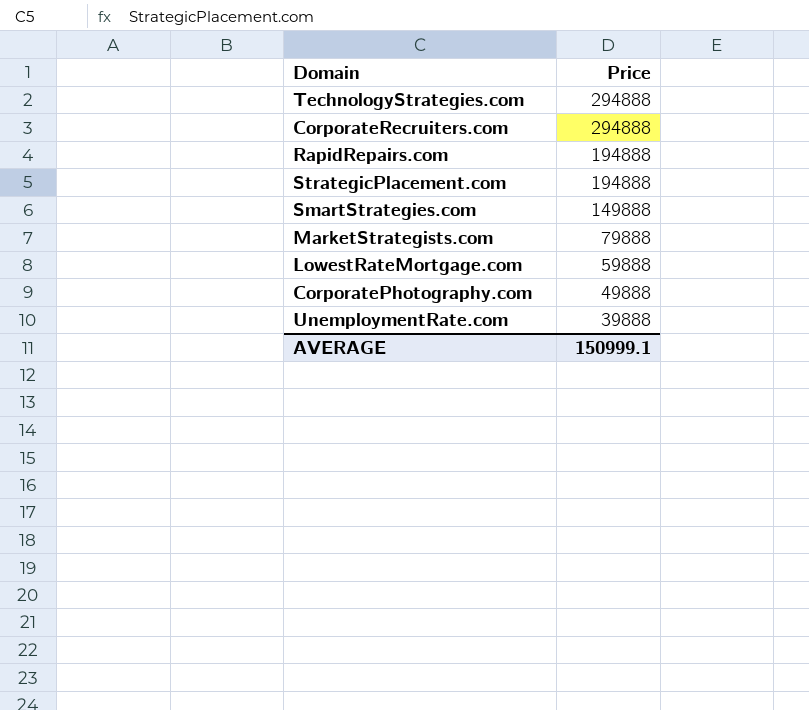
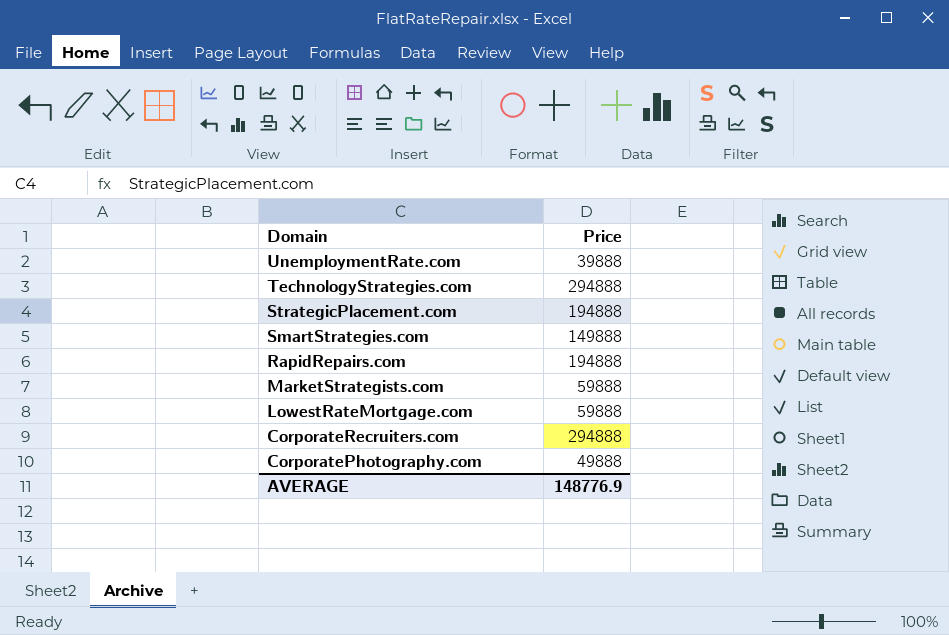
row order: Price descending -> Domain descending
MarketStrategists.com | Price: 79888 -> 59888
AVERAGE | Price: 150999.1 -> 148776.9

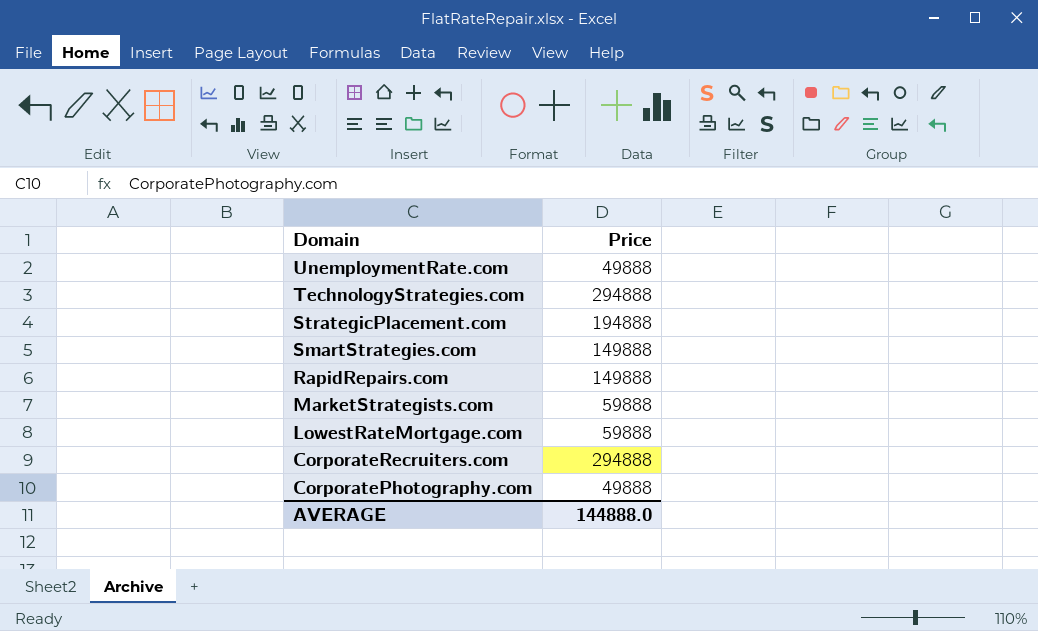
UnemploymentRate.com | Price: 39888 -> 49888
RapidRepairs.com | Price: 194888 -> 149888
AVERAGE | Price: 148776.9 -> 144888.0

